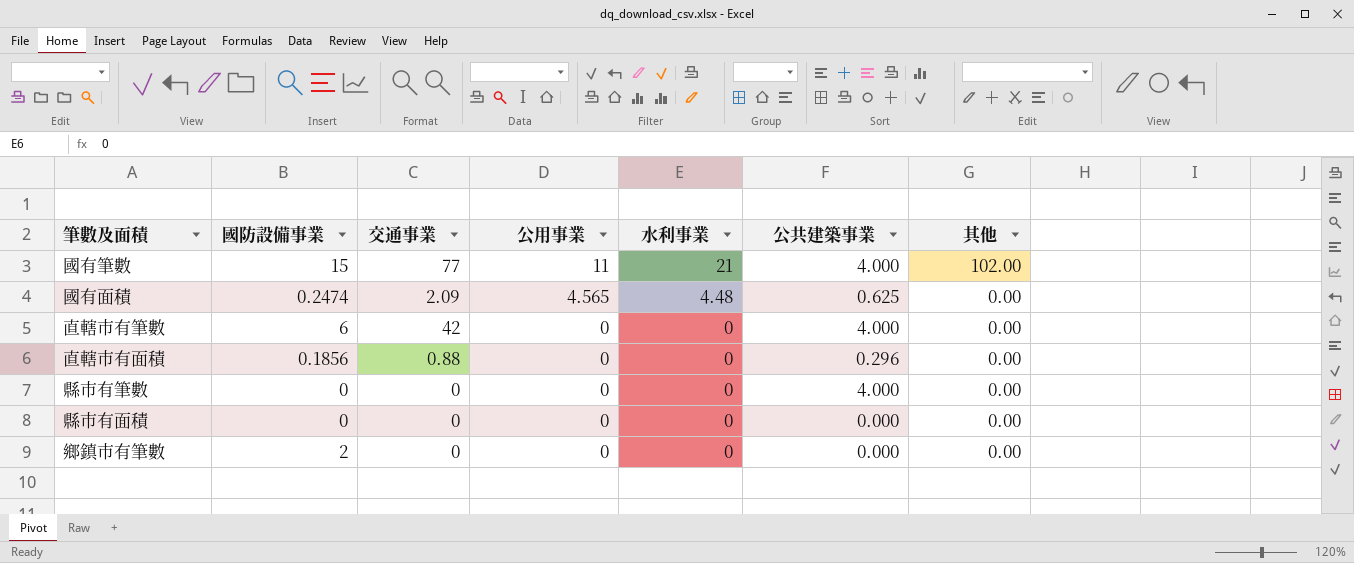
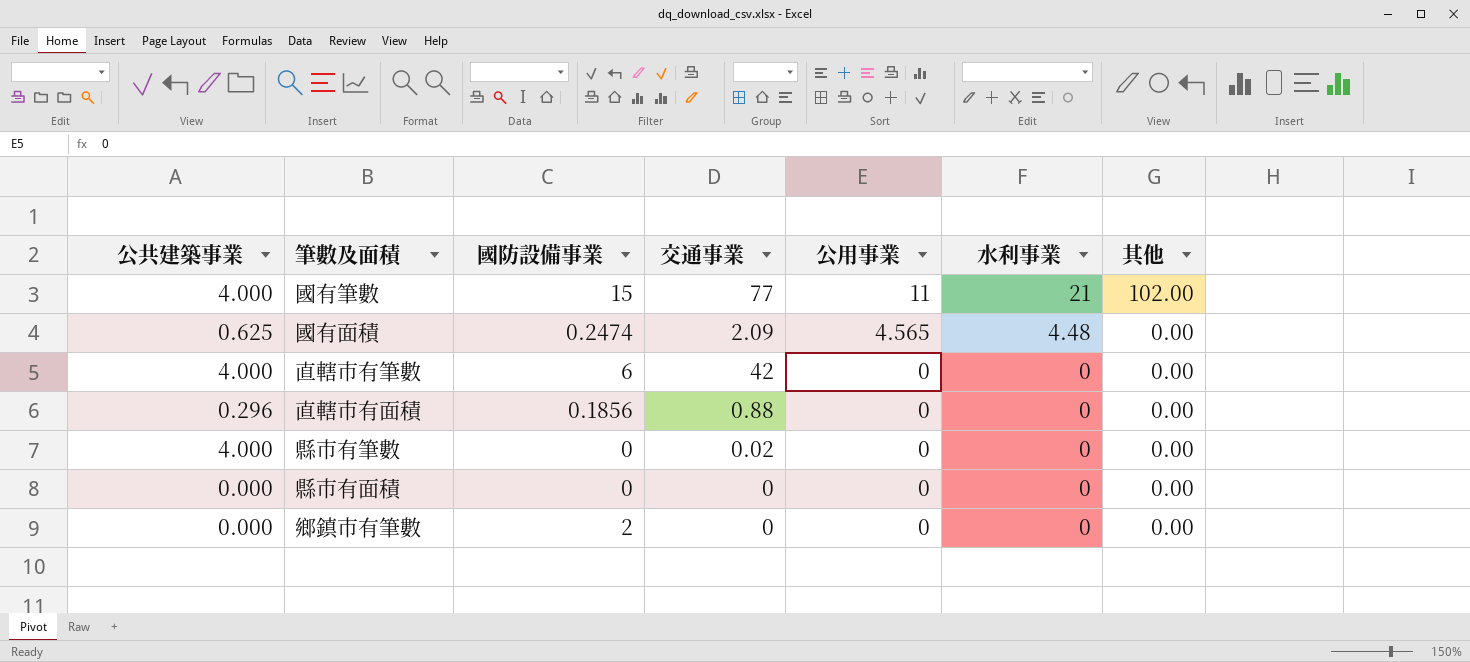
column 公共建築事業 | position: 6 -> 1
縣市有筆數 | 交通事業: 0 -> 0.02

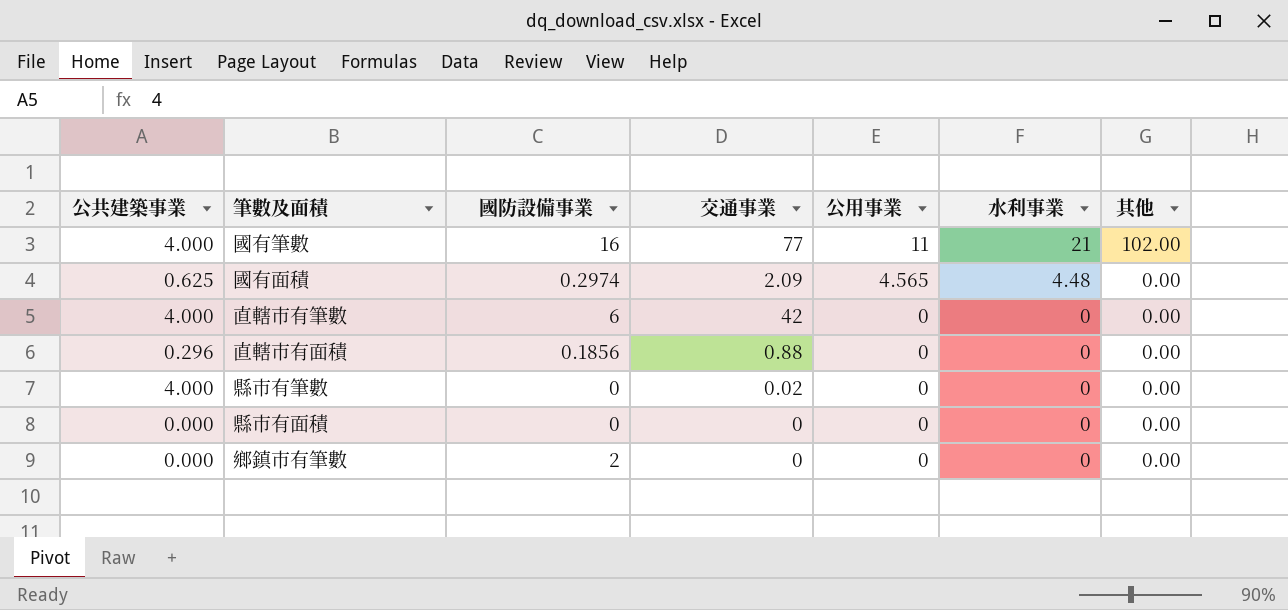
國有筆數 | 國防設備事業: 15 -> 16
國有面積 | 國防設備事業: 0.2474 -> 0.2974

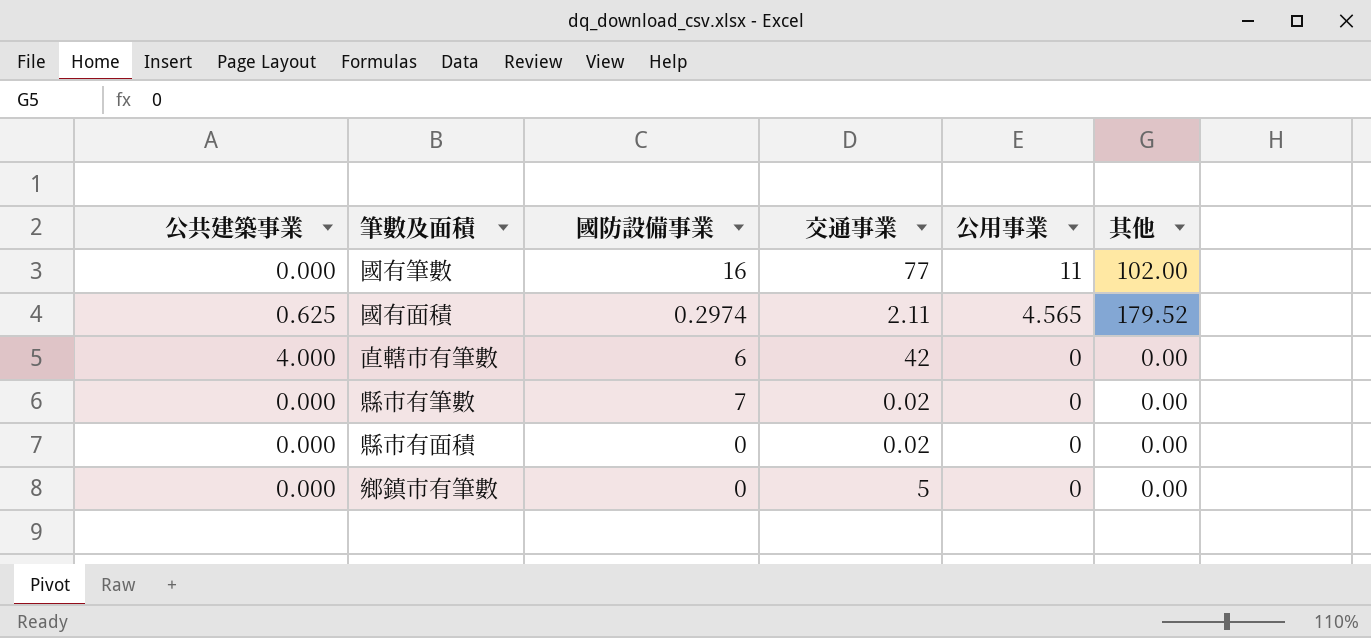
column 水利事業 | position: 6 -> none
row 直轄市有面積: 0.296 | 0.1856 | 0.88 | 0 | 0 | 0.00 -> none
國有筆數 | 公共建築事業: 4.000 -> 0.000
國有面積 | 交通事業: 2.09 -> 2.11
國有面積 | 其他: 0.00 -> 179.52
縣市有筆數 | 公共建築事業: 4.000 -> 0.000
縣市有筆數 | 國防設備事業: 0 -> 7
縣市有面積 | 交通事業: 0 -> 0.02
鄉鎮市有筆數 | 國防設備事業: 2 -> 0
鄉鎮市有筆數 | 交通事業: 0 -> 5

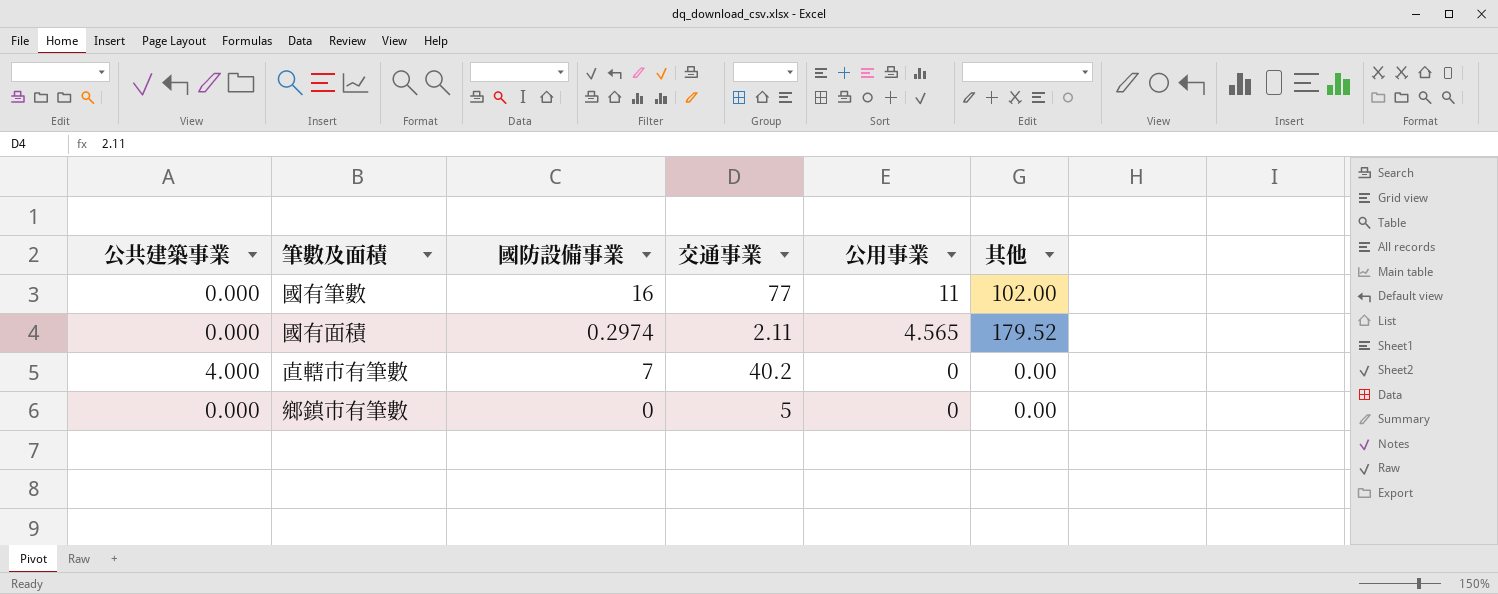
row 縣市有筆數: 0.000 | 7 | 0.02 | 0 | 0.00 -> none
row 縣市有面積: 0.000 | 0 | 0.02 | 0 | 0.00 -> none
國有面積 | 公共建築事業: 0.625 -> 0.000
直轄市有筆數 | 國防設備事業: 6 -> 7
直轄市有筆數 | 交通事業: 42 -> 40.2

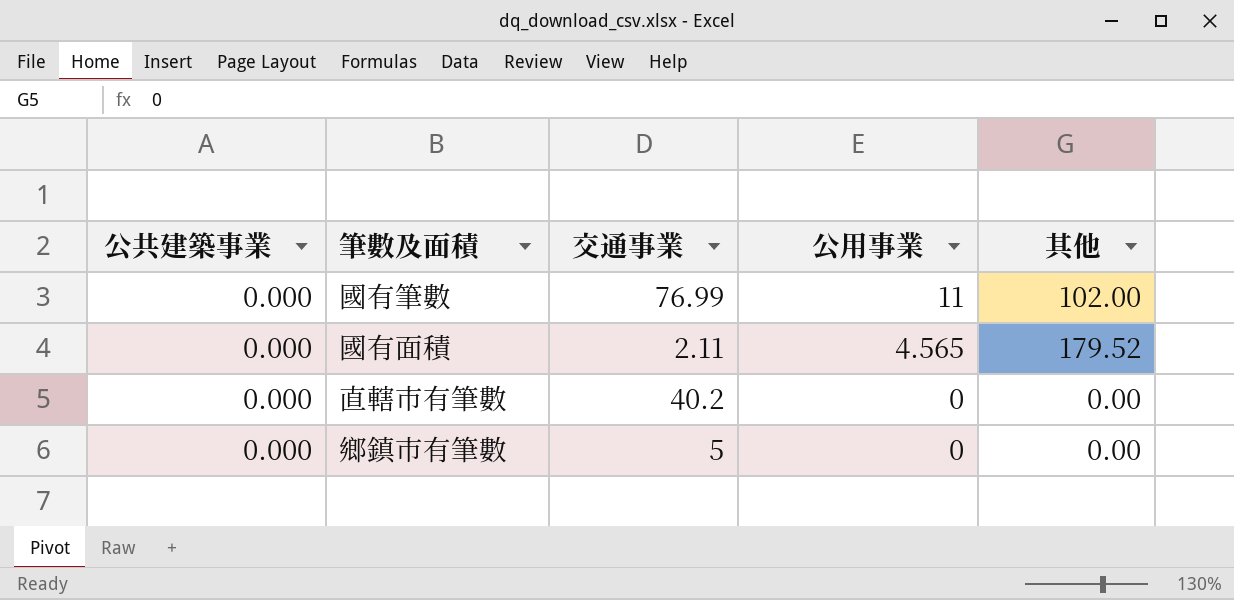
column 國防設備事業 | position: 3 -> none
國有筆數 | 交通事業: 77 -> 76.99
直轄市有筆數 | 公共建築事業: 4.000 -> 0.000

